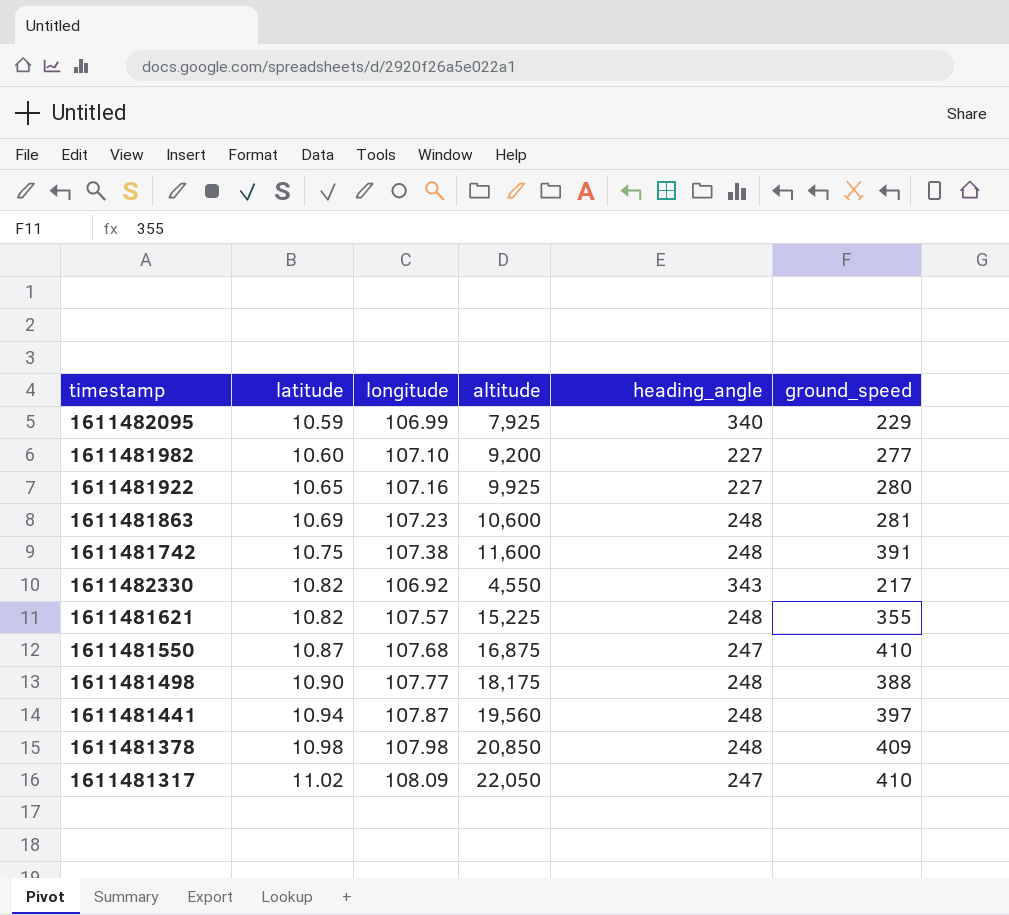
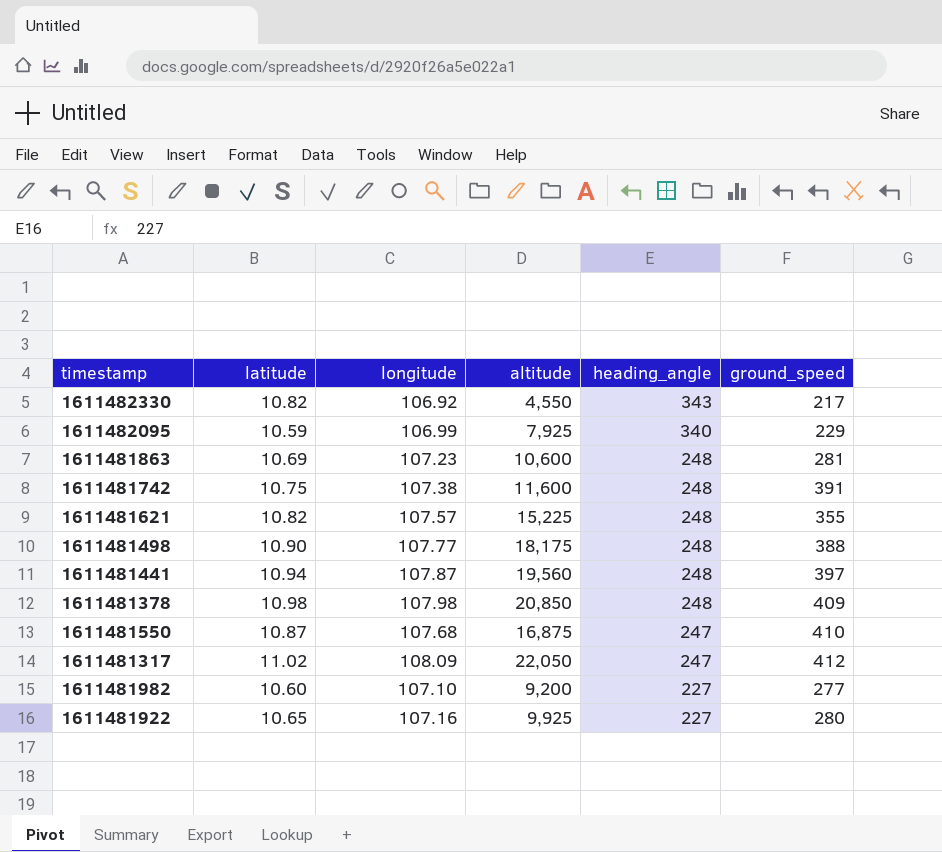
row order: latitude ascending -> heading_angle descending
1611481317 | ground_speed: 410 -> 412

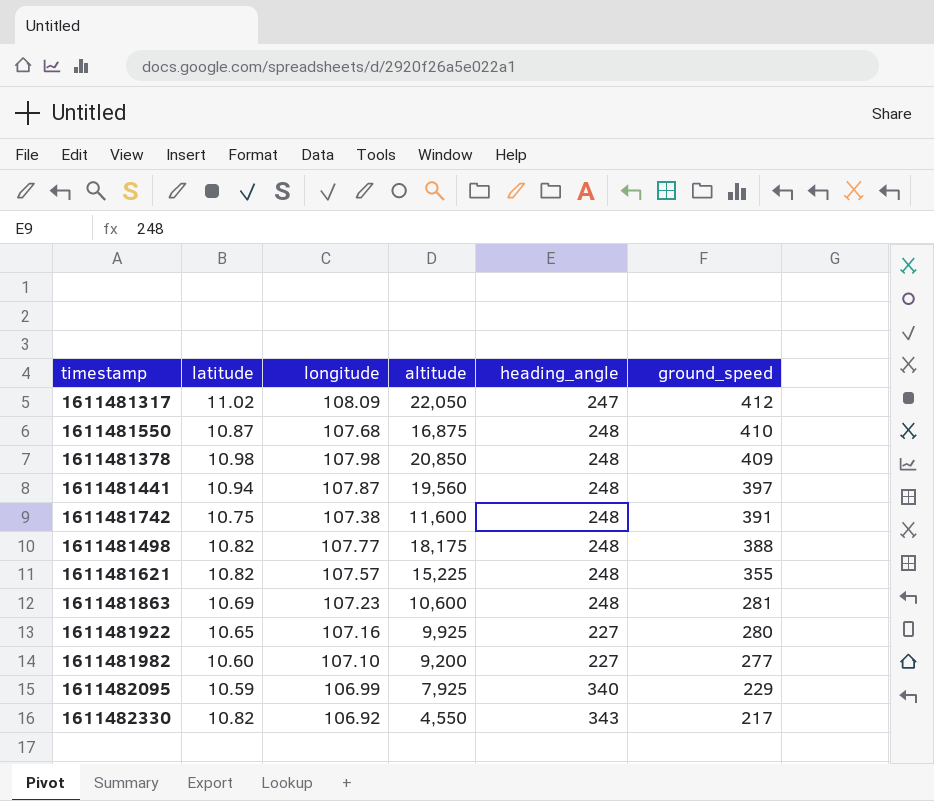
row order: heading_angle descending -> ground_speed descending
1611481550 | heading_angle: 247 -> 248
1611481498 | latitude: 10.90 -> 10.82

